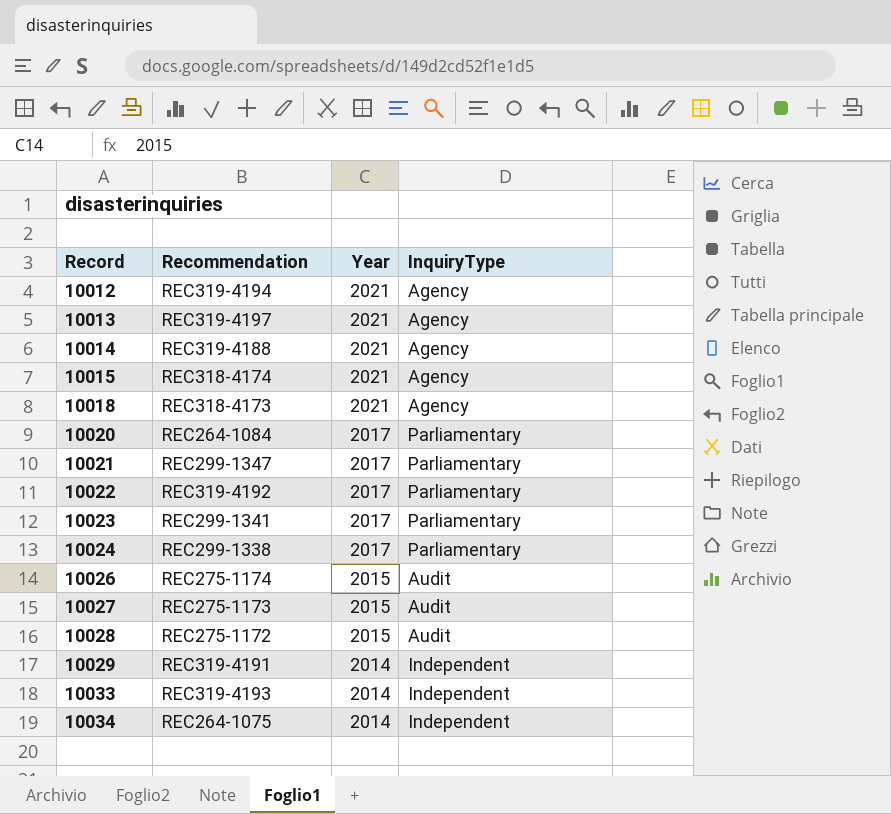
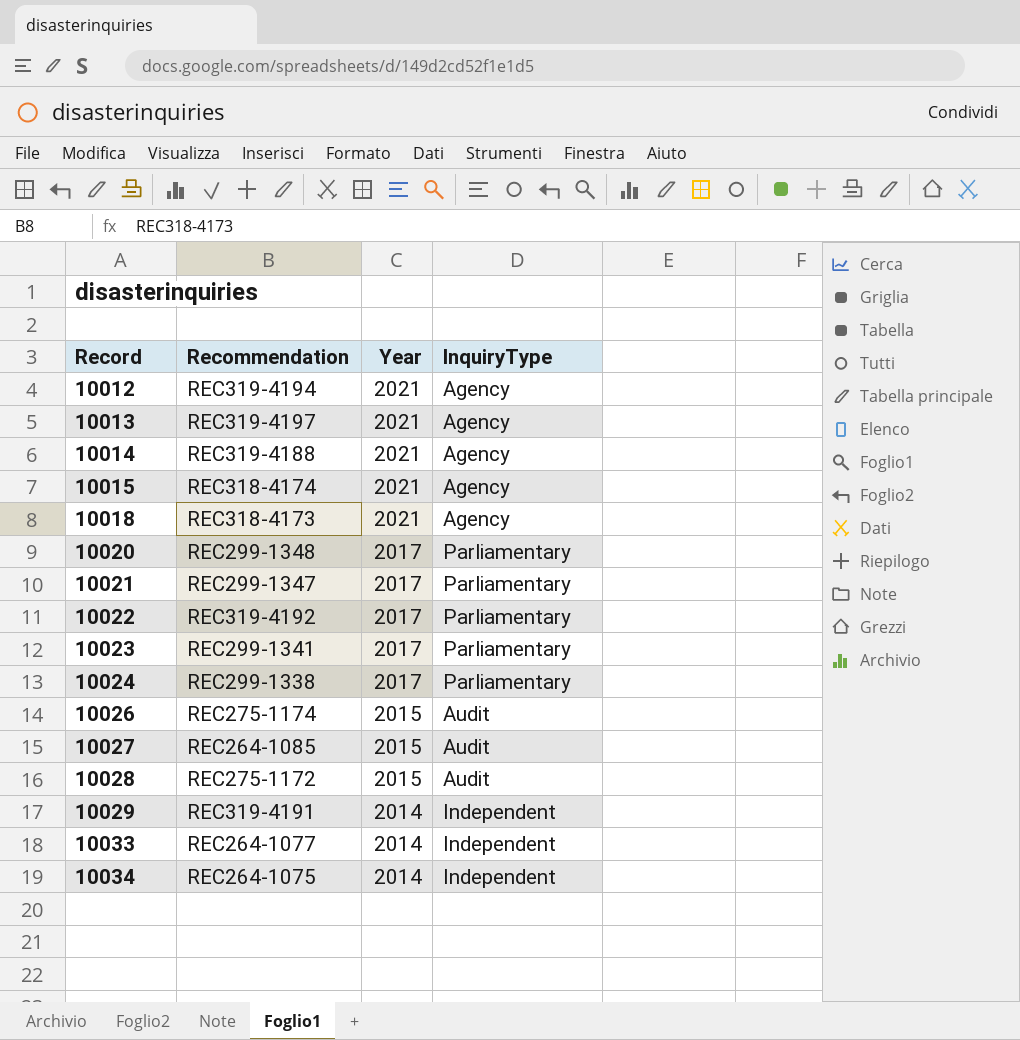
10020 | Recommendation: REC264-1084 -> REC299-1348
10027 | Recommendation: REC275-1173 -> REC264-1085
10033 | Recommendation: REC319-4193 -> REC264-1077

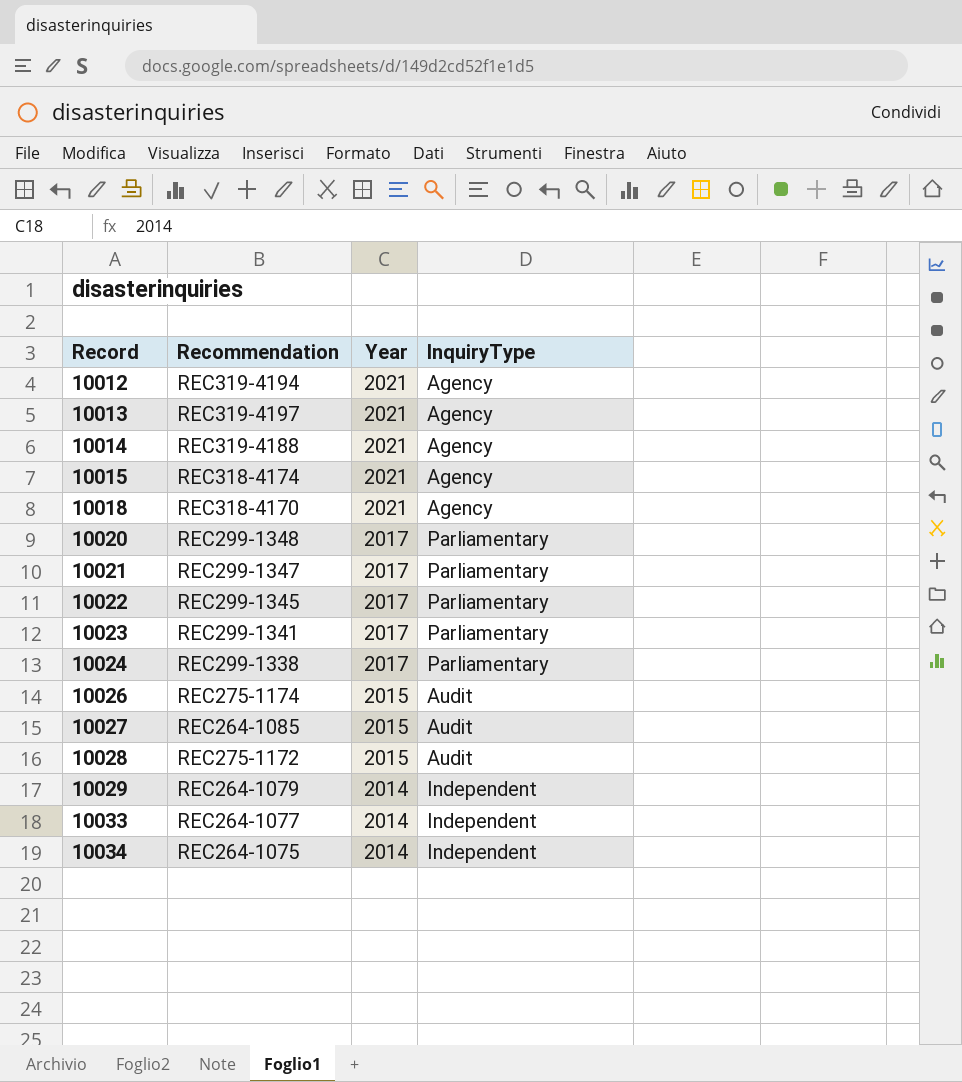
10018 | Recommendation: REC318-4173 -> REC318-4170
10022 | Recommendation: REC319-4192 -> REC299-1345
10029 | Recommendation: REC319-4191 -> REC264-1079

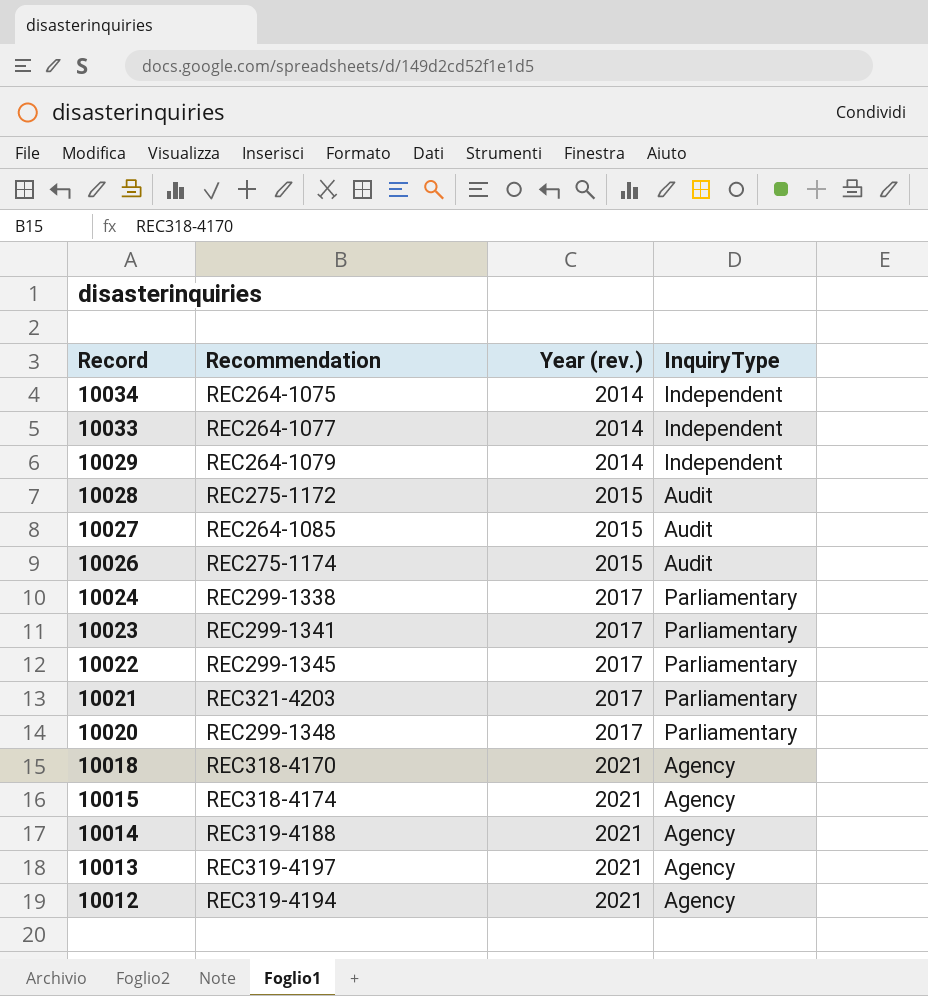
row order: Record ascending -> Record descending
column name: Year -> Year (rev.)
10021 | Recommendation: REC299-1347 -> REC321-4203

